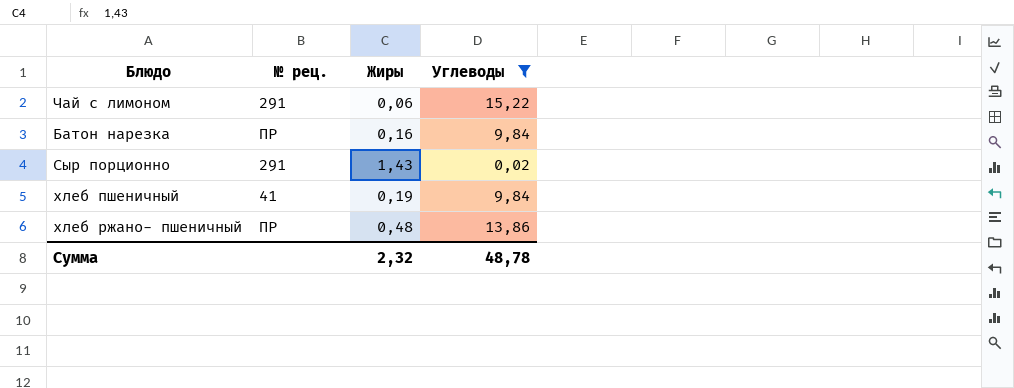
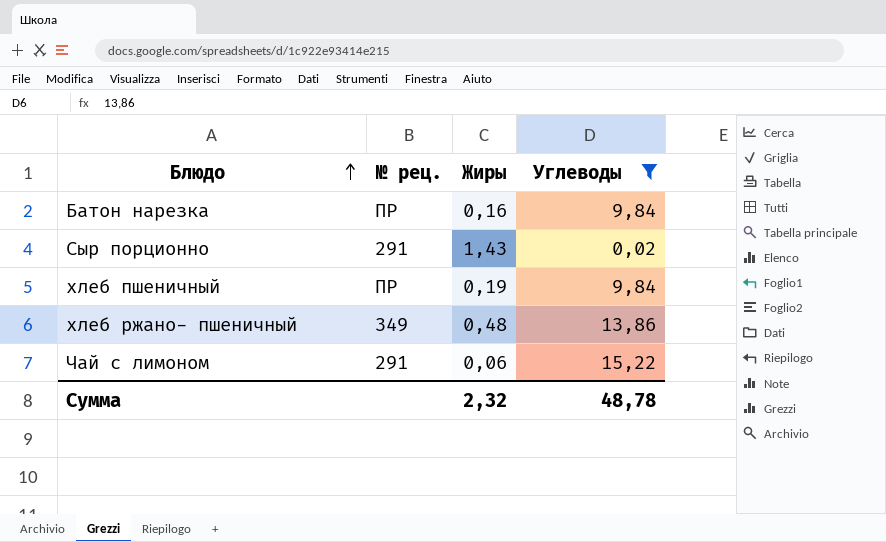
row order: none -> Блюдо ascending
хлеб пшеничный | № рец.: 41 -> ПР
хлеб ржано- пшеничный | № рец.: ПР -> 349

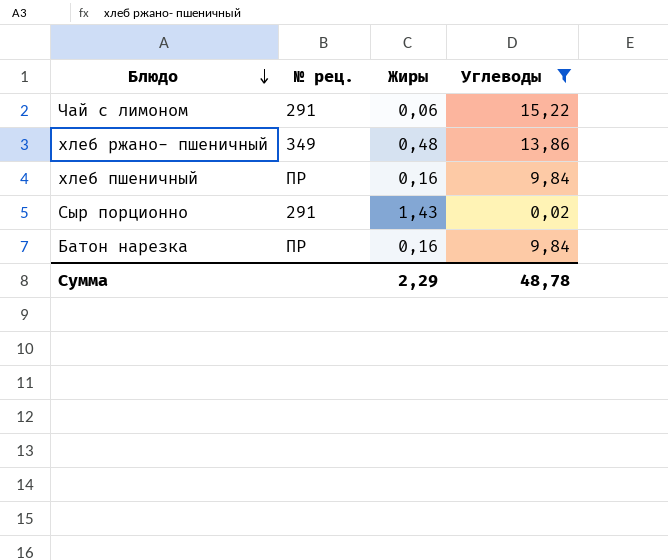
row order: Блюдо ascending -> Блюдо descending
хлеб пшеничный | Жиры: 0,19 -> 0,16
Сумма | Жиры: 2,32 -> 2,29

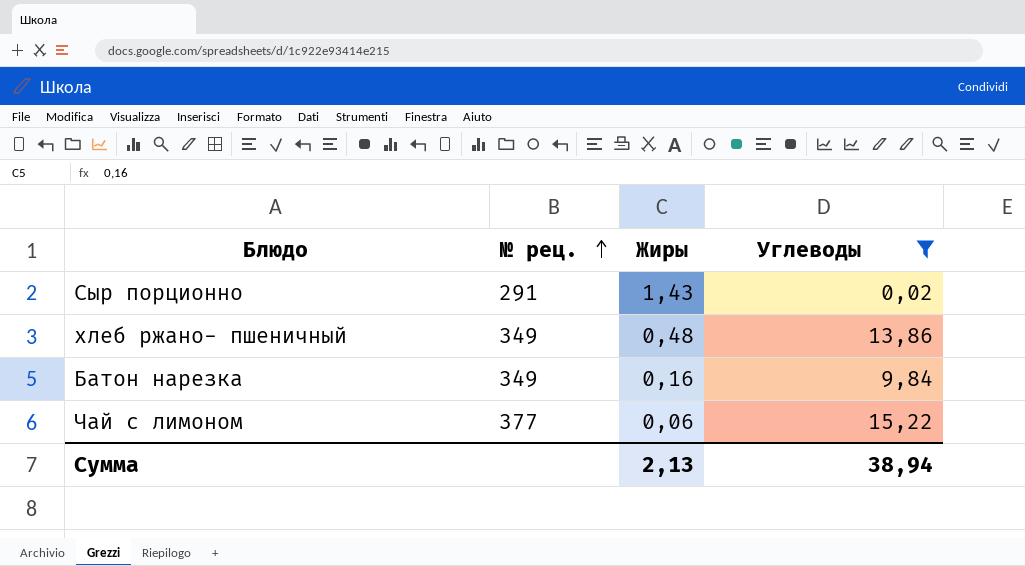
row order: Блюдо descending -> № рец. ascending
row хлеб пшеничный: ПР | 0,16 | 9,84 -> none
Батон нарезка | № рец.: ПР -> 349
Чай с лимоном | № рец.: 291 -> 377
Сумма | Жиры: 2,29 -> 2,13
Сумма | Углеводы: 48,78 -> 38,94

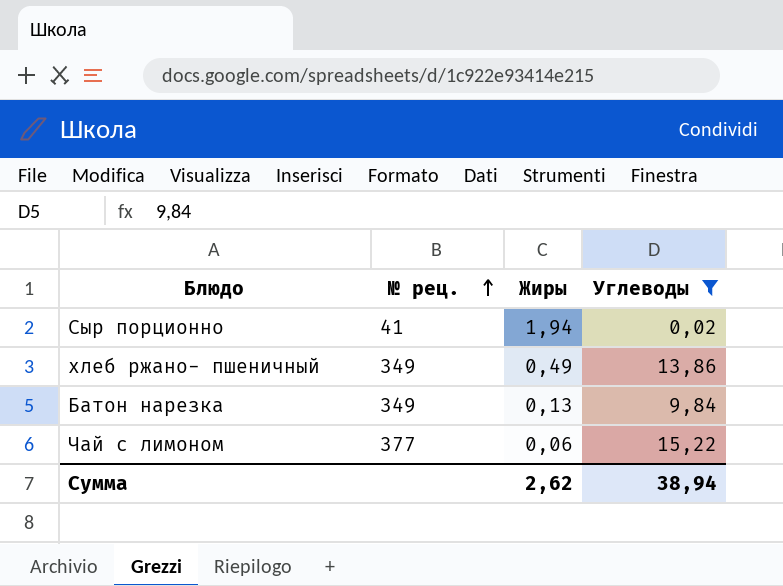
Сыр порционно | № рец.: 291 -> 41
Сыр порционно | Жиры: 1,43 -> 1,94
хлеб ржано- пшеничный | Жиры: 0,48 -> 0,49
Батон нарезка | Жиры: 0,16 -> 0,13
Сумма | Жиры: 2,13 -> 2,62

